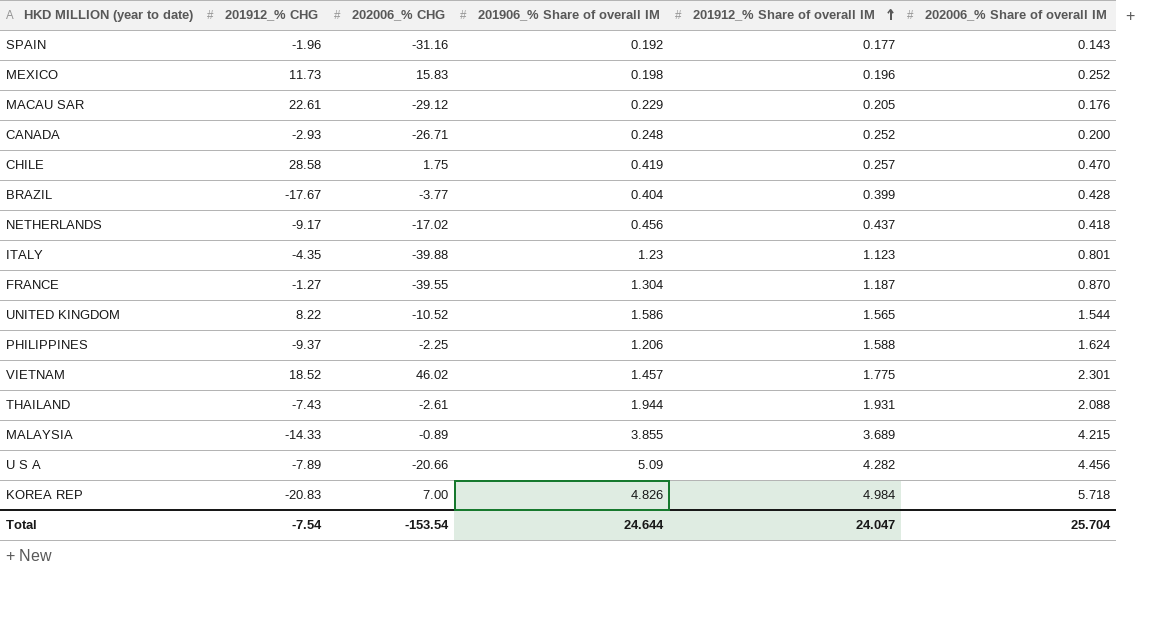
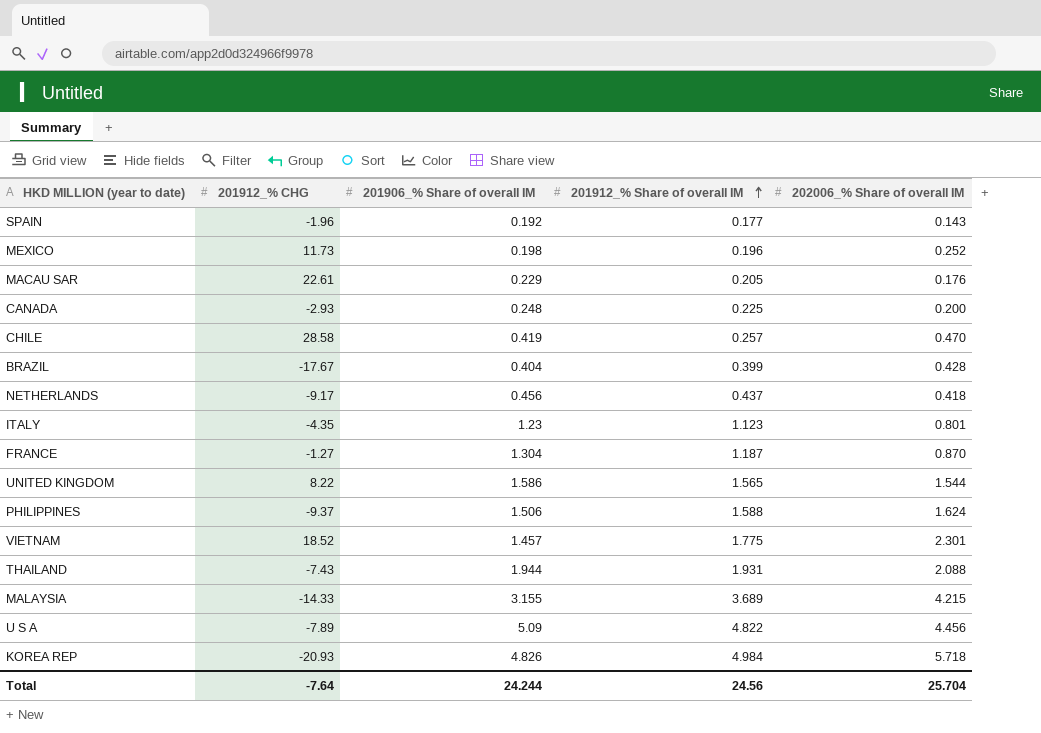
column 202006_% CHG | position: 3 -> none
CANADA | 201912_% Share of overall IM: 0.252 -> 0.225
PHILIPPINES | 201906_% Share of overall IM: 1.206 -> 1.506
MALAYSIA | 201906_% Share of overall IM: 3.855 -> 3.155
U S A | 201912_% Share of overall IM: 4.282 -> 4.822
KOREA REP | 201912_% CHG: -20.83 -> -20.93
Total | 201912_% CHG: -7.54 -> -7.64
Total | 201906_% Share of overall IM: 24.644 -> 24.244
Total | 201912_% Share of overall IM: 24.047 -> 24.56

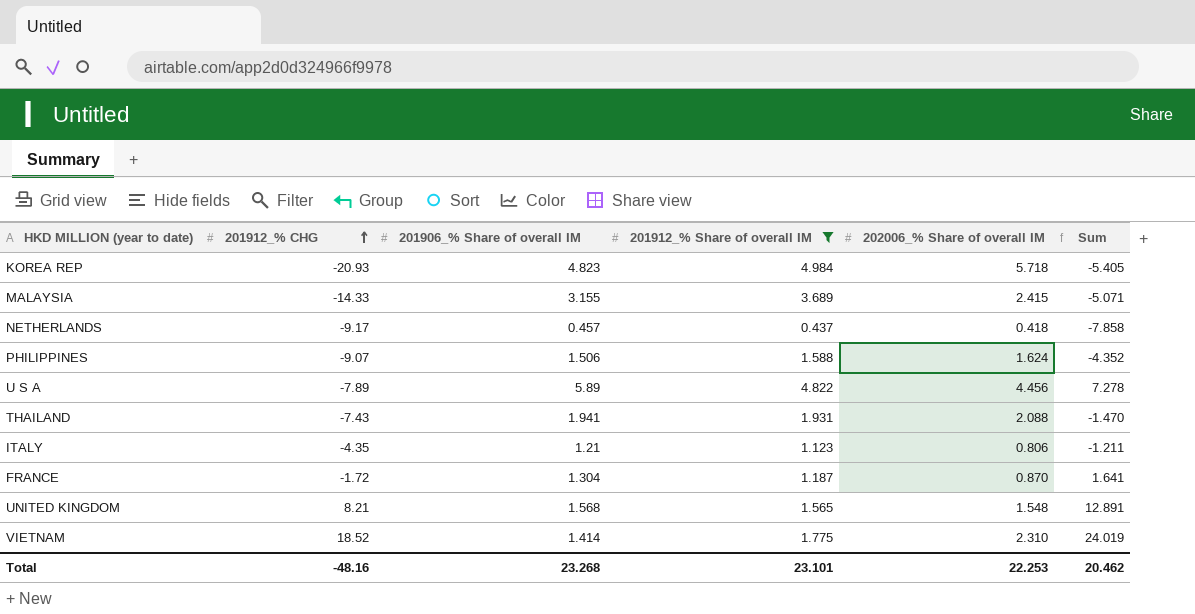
filter: none -> 201912_% Share of overall IM >= 0.437
row order: 201912_% Share of overall IM ascending -> 201912_% CHG ascending
column Sum | formula: none -> [201912_% CHG] + [201906_% Share of overall IM] + [201912_% Share of overall IM] + [202006_% Share of overall IM]
KOREA REP | 201906_% Share of overall IM: 4.826 -> 4.823
MALAYSIA | 202006_% Share of overall IM: 4.215 -> 2.415
NETHERLANDS | 201906_% Share of overall IM: 0.456 -> 0.457
PHILIPPINES | 201912_% CHG: -9.37 -> -9.07
U S A | 201906_% Share of overall IM: 5.09 -> 5.89
THAILAND | 201906_% Share of overall IM: 1.944 -> 1.941
ITALY | 201906_% Share of overall IM: 1.23 -> 1.21
ITALY | 202006_% Share of overall IM: 0.801 -> 0.806
FRANCE | 201912_% CHG: -1.27 -> -1.72
UNITED KINGDOM | 201912_% CHG: 8.22 -> 8.21
UNITED KINGDOM | 201906_% Share of overall IM: 1.586 -> 1.568
UNITED KINGDOM | 202006_% Share of overall IM: 1.544 -> 1.548
VIETNAM | 201906_% Share of overall IM: 1.457 -> 1.414
VIETNAM | 202006_% Share of overall IM: 2.301 -> 2.310
Total | 201912_% CHG: -7.64 -> -48.16
Total | 201906_% Share of overall IM: 24.244 -> 23.268
Total | 201912_% Share of overall IM: 24.56 -> 23.101
Total | 202006_% Share of overall IM: 25.704 -> 22.253

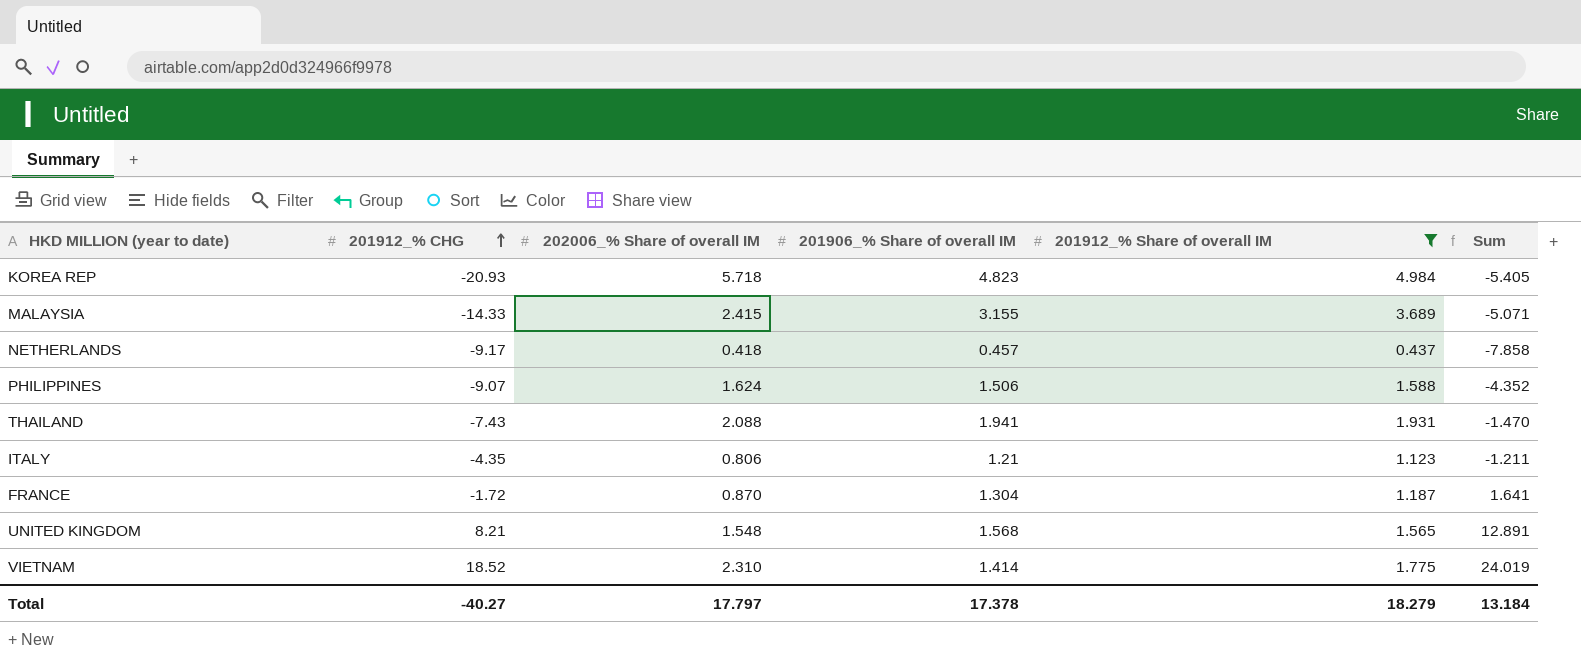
column 202006_% Share of overall IM | position: 5 -> 3
row U S A: -7.89 | 5.89 | 4.822 | 4.456 | 7.278 -> none
Total | 201912_% CHG: -48.16 -> -40.27
Total | 202006_% Share of overall IM: 22.253 -> 17.797
Total | 201906_% Share of overall IM: 23.268 -> 17.378
Total | 201912_% Share of overall IM: 23.101 -> 18.279
Total | Sum: 20.462 -> 13.184

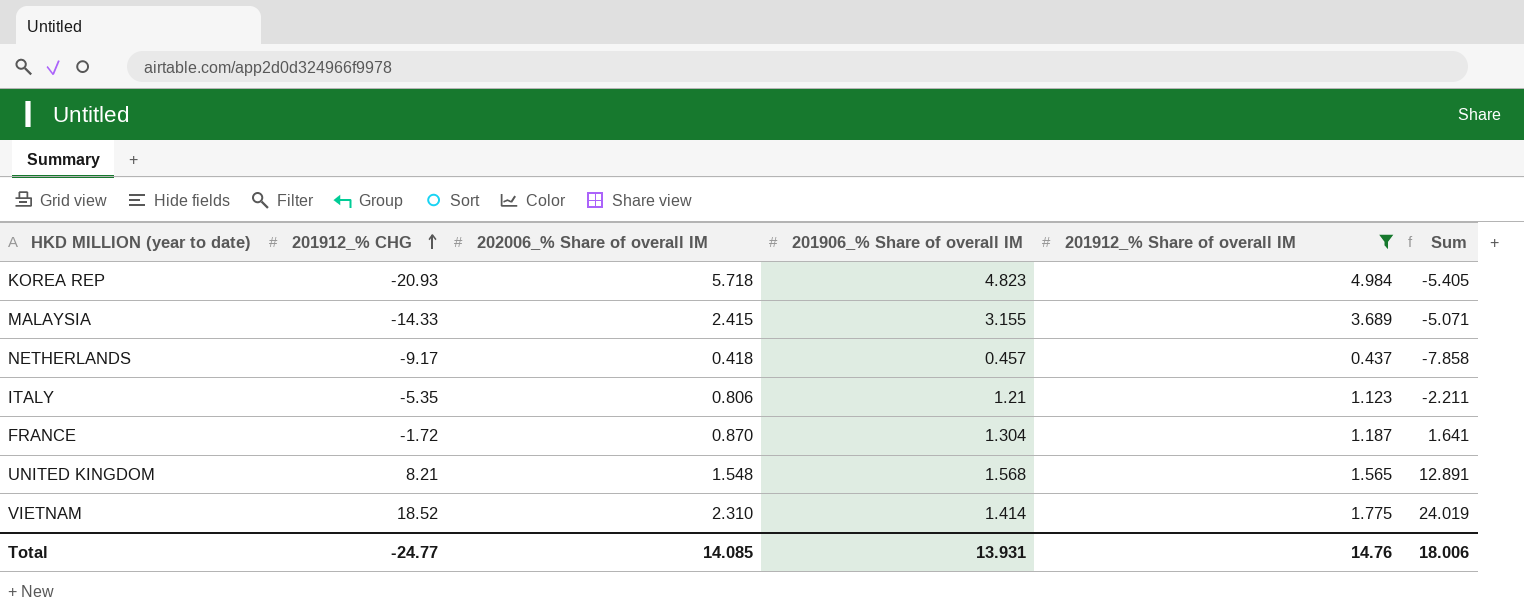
row PHILIPPINES: -9.07 | 1.624 | 1.506 | 1.588 | -4.352 -> none
row THAILAND: -7.43 | 2.088 | 1.941 | 1.931 | -1.470 -> none
ITALY | 201912_% CHG: -4.35 -> -5.35
ITALY | Sum: -1.211 -> -2.211
Total | 201912_% CHG: -40.27 -> -24.77
Total | 202006_% Share of overall IM: 17.797 -> 14.085
Total | 201906_% Share of overall IM: 17.378 -> 13.931
Total | 201912_% Share of overall IM: 18.279 -> 14.76
Total | Sum: 13.184 -> 18.006

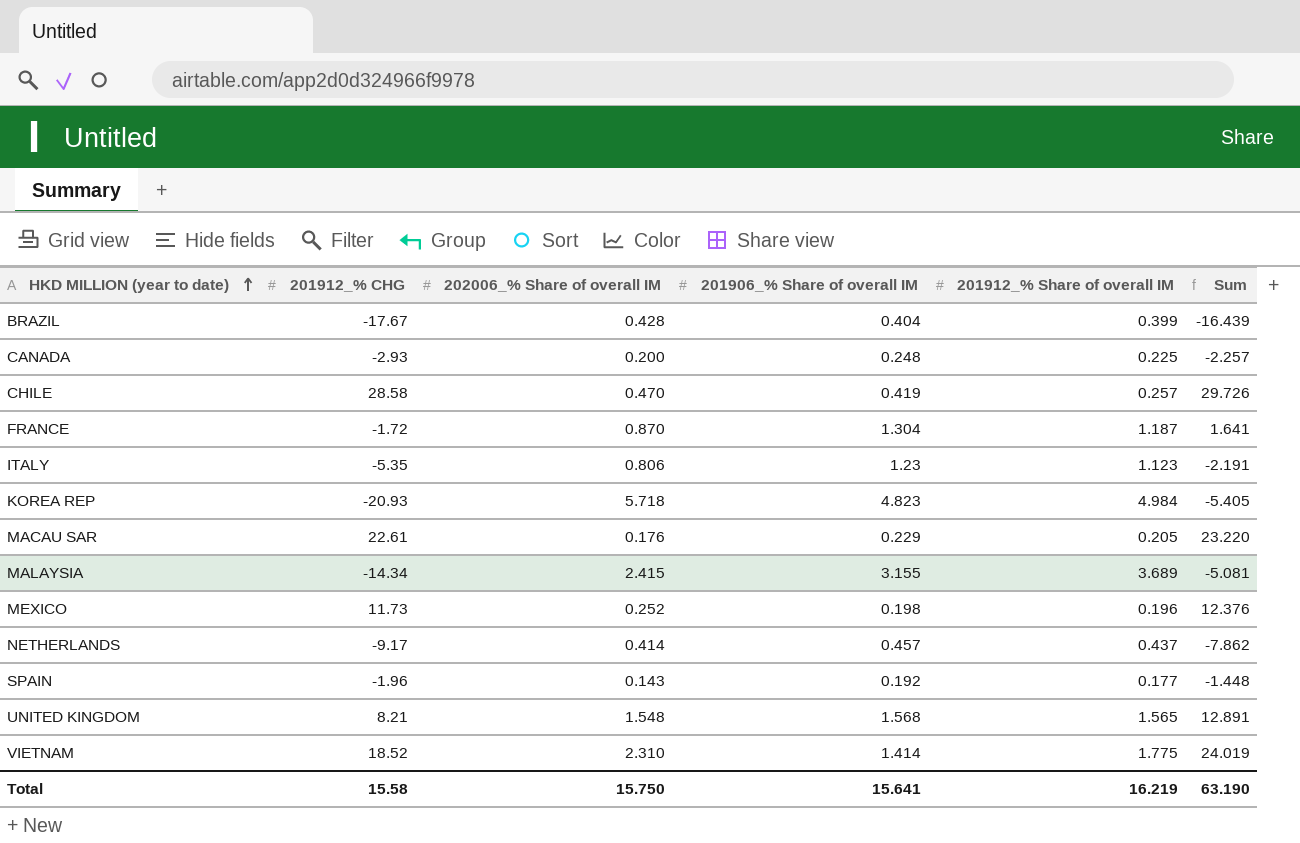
filter: 201912_% Share of overall IM >= 0.437 -> none
row order: 201912_% CHG ascending -> HKD MILLION (year to date) ascending
ITALY | 201906_% Share of overall IM: 1.21 -> 1.23
ITALY | Sum: -2.211 -> -2.191
MALAYSIA | 201912_% CHG: -14.33 -> -14.34
MALAYSIA | Sum: -5.071 -> -5.081
NETHERLANDS | 202006_% Share of overall IM: 0.418 -> 0.414
NETHERLANDS | Sum: -7.858 -> -7.862
Total | 201912_% CHG: -24.77 -> 15.58
Total | 202006_% Share of overall IM: 14.085 -> 15.750
Total | 201906_% Share of overall IM: 13.931 -> 15.641
Total | 201912_% Share of overall IM: 14.76 -> 16.219
Total | Sum: 18.006 -> 63.190

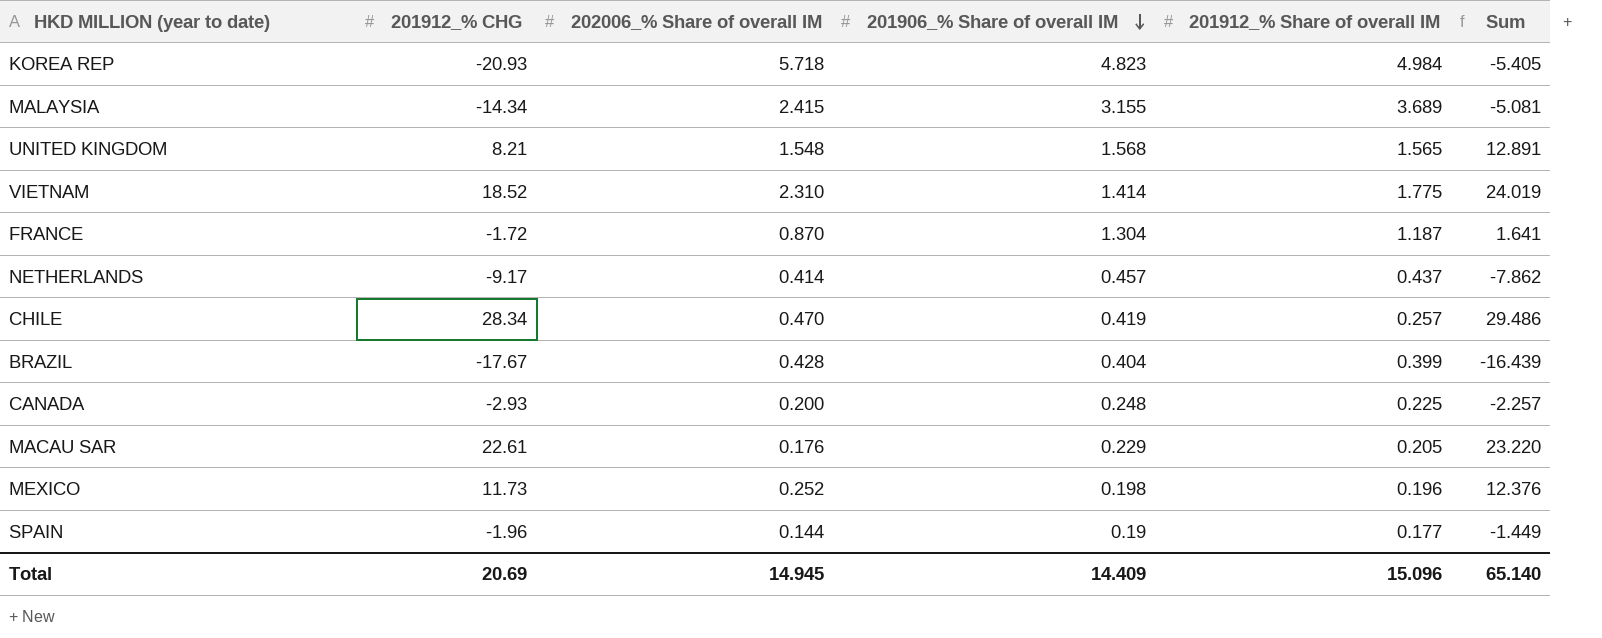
row order: HKD MILLION (year to date) ascending -> 201906_% Share of overall IM descending
row ITALY: -5.35 | 0.806 | 1.23 | 1.123 | -2.191 -> none
CHILE | 201912_% CHG: 28.58 -> 28.34
CHILE | Sum: 29.726 -> 29.486
SPAIN | 202006_% Share of overall IM: 0.143 -> 0.144
SPAIN | 201906_% Share of overall IM: 0.192 -> 0.19
SPAIN | Sum: -1.448 -> -1.449
Total | 201912_% CHG: 15.58 -> 20.69
Total | 202006_% Share of overall IM: 15.750 -> 14.945
Total | 201906_% Share of overall IM: 15.641 -> 14.409
Total | 201912_% Share of overall IM: 16.219 -> 15.096
Total | Sum: 63.190 -> 65.140

